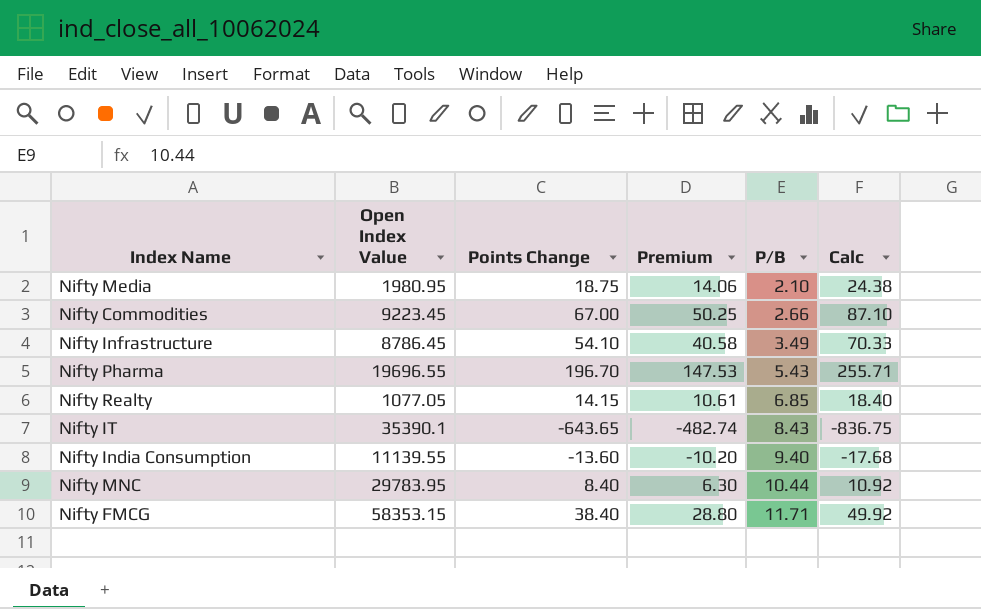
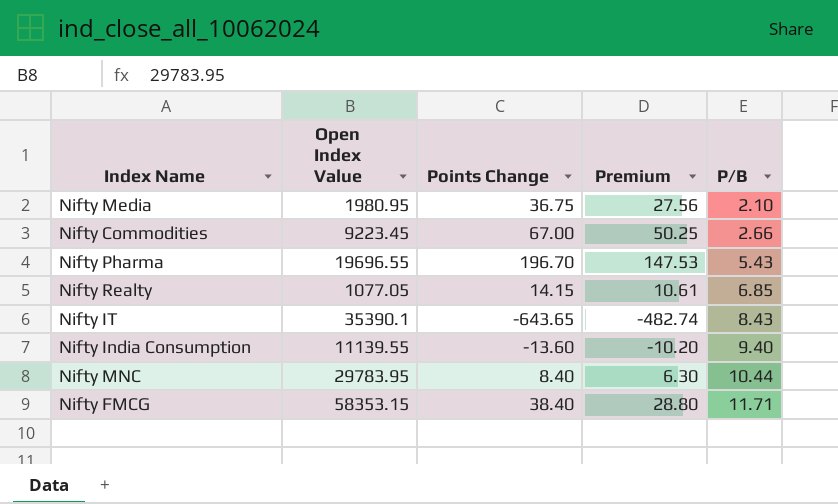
column Calc | formula: [Points Change] * 1.3 -> none
row Nifty Infrastructure: 8786.45 | 54.10 | 40.58 | 3.49 | 70.33 -> none
Nifty Media | Points Change: 18.75 -> 36.75
Nifty Media | Premium: 14.06 -> 27.56

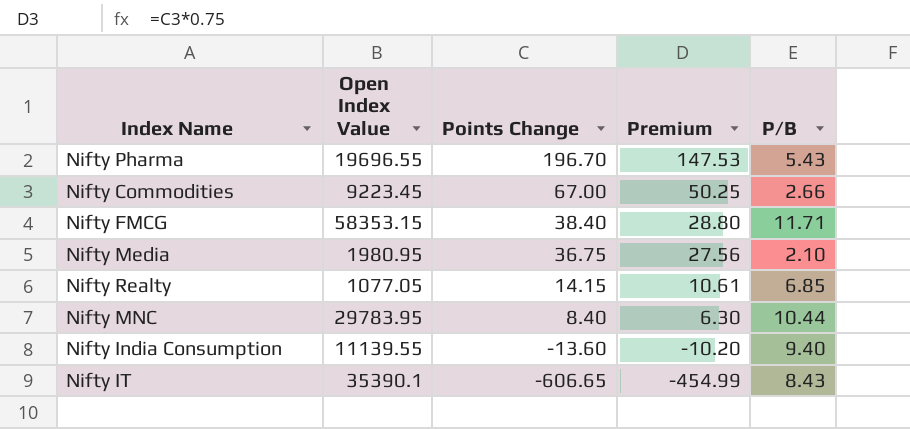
row order: P/B ascending -> Points Change descending
Nifty IT | Points Change: -643.65 -> -606.65
Nifty IT | Premium: -482.74 -> -454.99

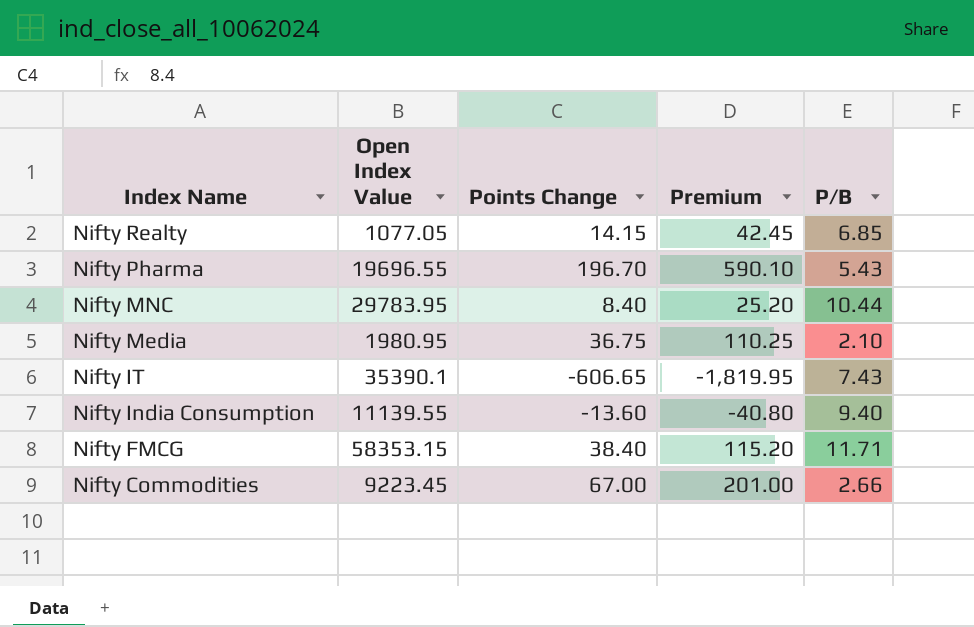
row order: Points Change descending -> Index Name descending
column Premium | formula: [Points Change] * 0.75 -> [Points Change] * 3
Nifty IT | P/B: 8.43 -> 7.43

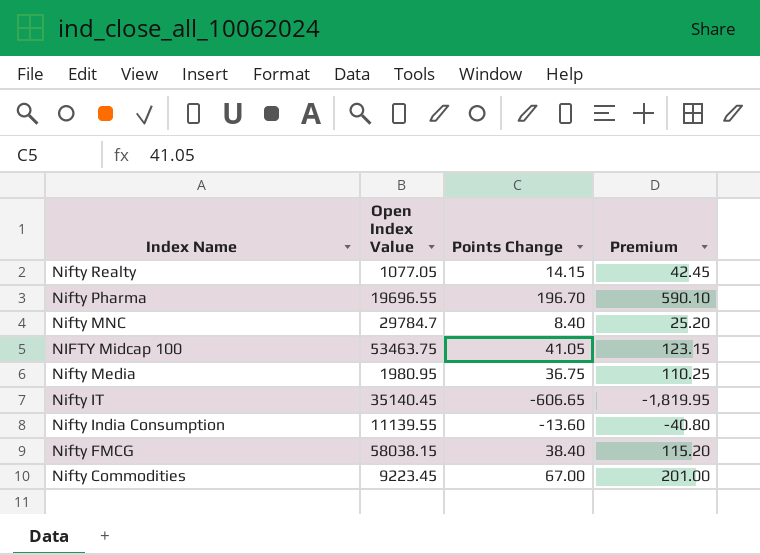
column P/B | position: 5 -> none
Nifty MNC | Open Index Value: 29783.95 -> 29784.7
row NIFTY Midcap 100: none -> 53463.75 | 41.05 | 123.15
Nifty IT | Open Index Value: 35390.1 -> 35140.45
Nifty FMCG | Open Index Value: 58353.15 -> 58038.15

